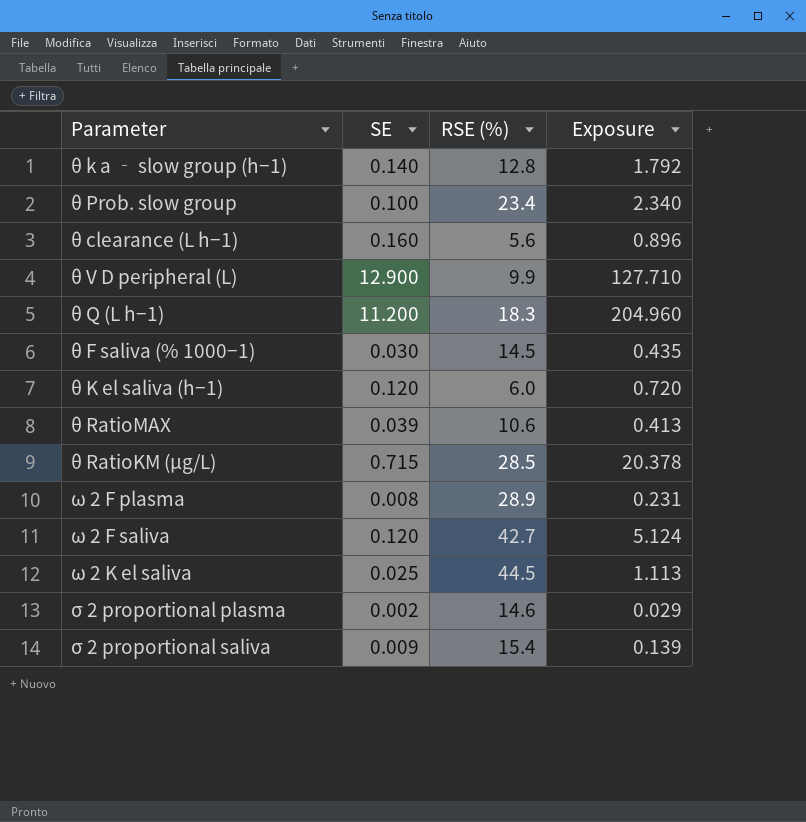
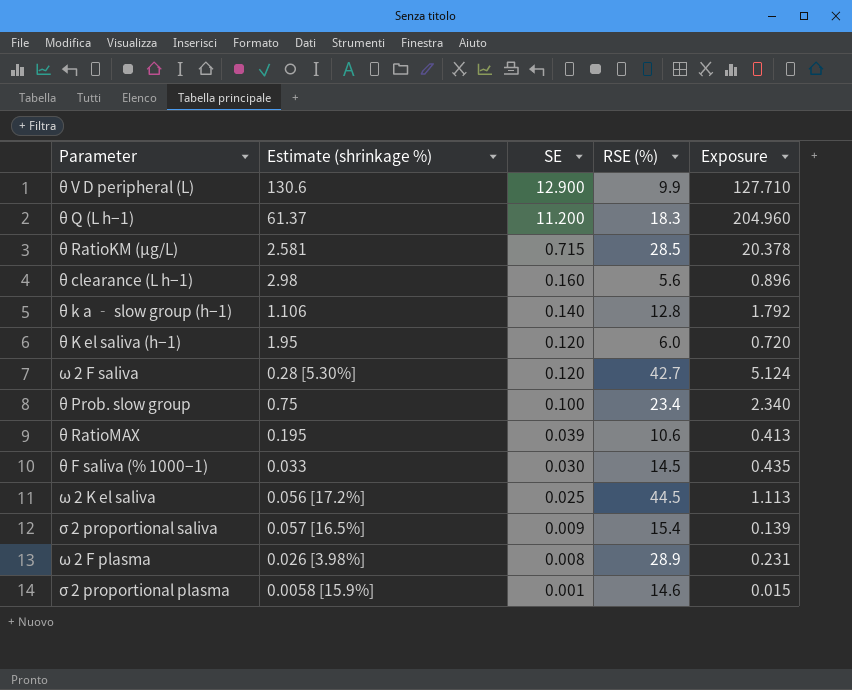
row order: none -> SE descending
column Estimate (shrinkage %) | position: none -> 2
σ 2 proportional plasma | SE: 0.002 -> 0.001
σ 2 proportional plasma | Exposure: 0.029 -> 0.015

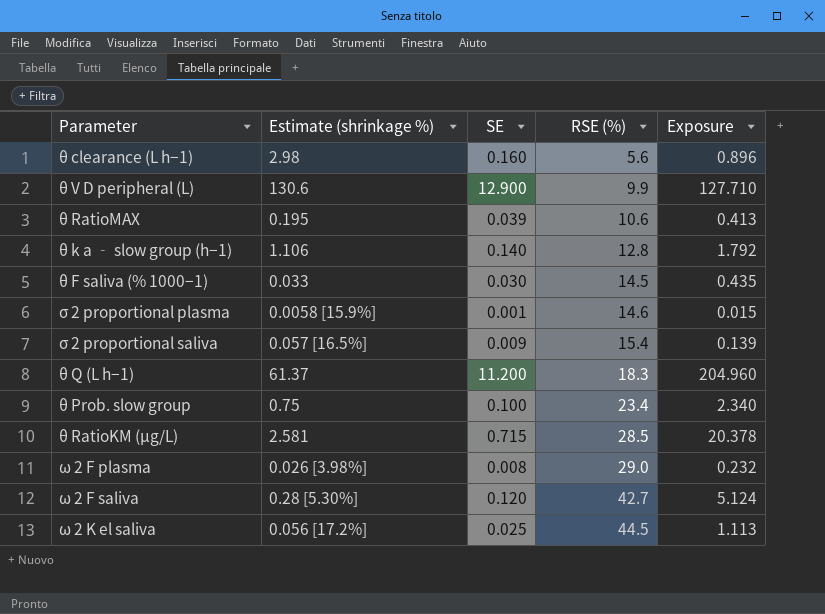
row order: SE descending -> RSE (%) ascending
row θ K el saliva (h−1): 1.95 | 0.120 | 6.0 | 0.720 -> none
ω 2 F plasma | RSE (%): 28.9 -> 29.0
ω 2 F plasma | Exposure: 0.231 -> 0.232

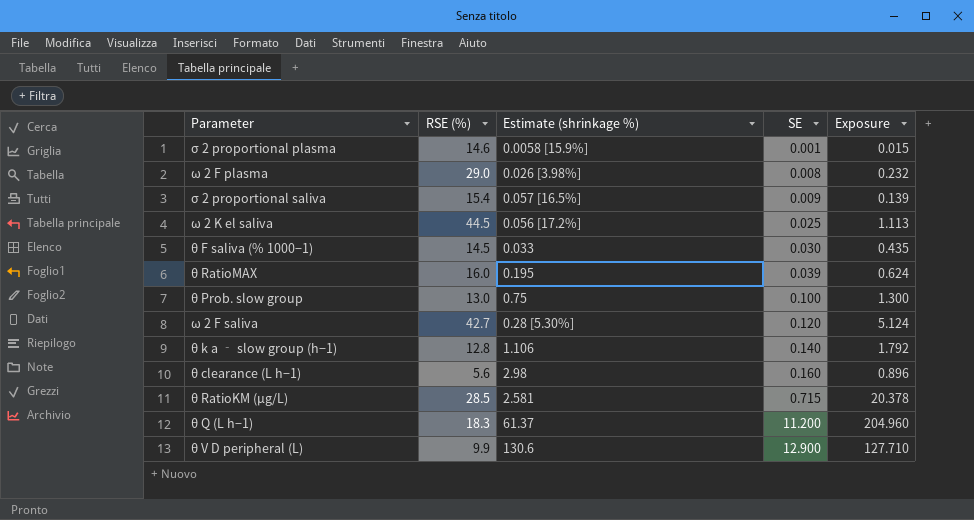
row order: RSE (%) ascending -> SE ascending
column RSE (%) | position: 4 -> 2
θ RatioMAX | RSE (%): 10.6 -> 16.0
θ RatioMAX | Exposure: 0.413 -> 0.624
θ Prob. slow group | RSE (%): 23.4 -> 13.0
θ Prob. slow group | Exposure: 2.340 -> 1.300

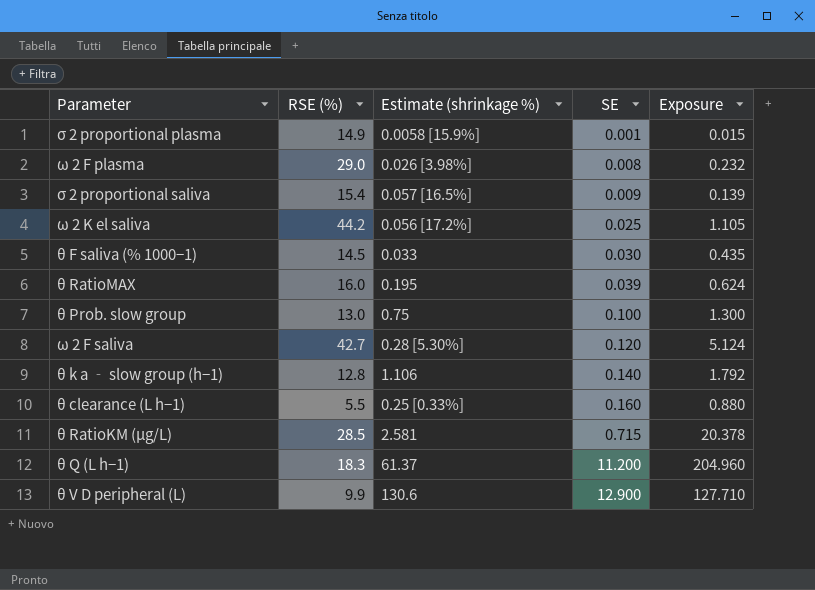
σ 2 proportional plasma | RSE (%): 14.6 -> 14.9
ω 2 K el saliva | RSE (%): 44.5 -> 44.2
ω 2 K el saliva | Exposure: 1.113 -> 1.105
θ clearance (L h−1) | RSE (%): 5.6 -> 5.5
θ clearance (L h−1) | Estimate (shrinkage %): 2.98 -> 0.25 [0.33%]
θ clearance (L h−1) | Exposure: 0.896 -> 0.880

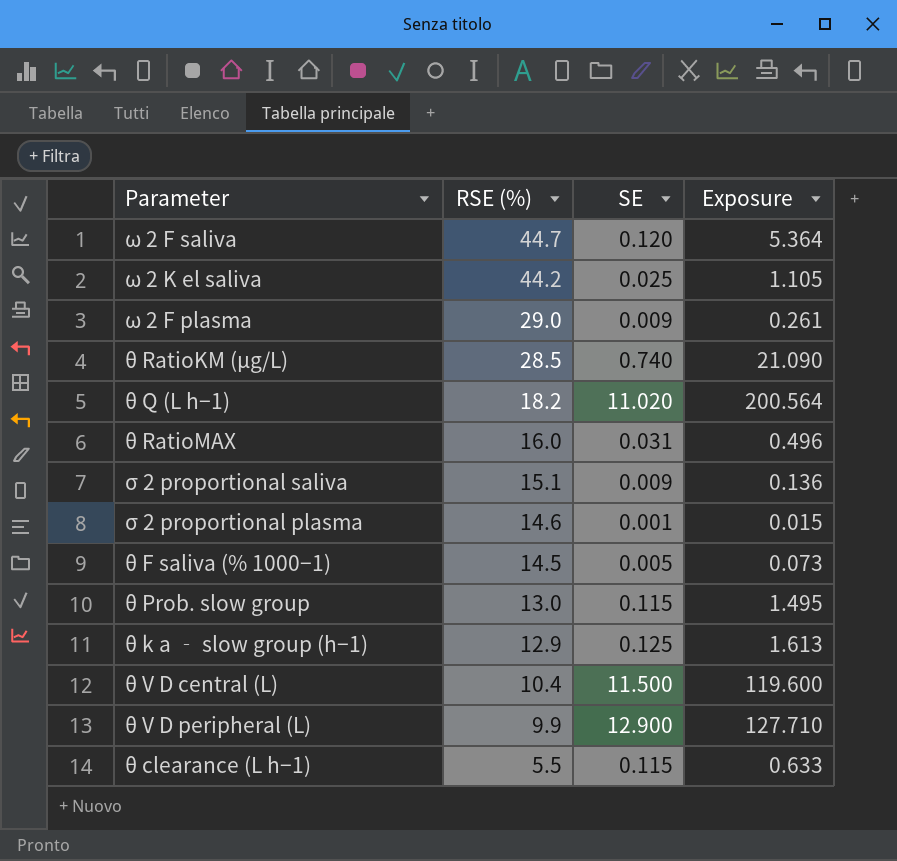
row order: SE ascending -> RSE (%) descending
column Estimate (shrinkage %) | position: 3 -> none
ω 2 F saliva | RSE (%): 42.7 -> 44.7
ω 2 F saliva | Exposure: 5.124 -> 5.364
ω 2 F plasma | SE: 0.008 -> 0.009
ω 2 F plasma | Exposure: 0.232 -> 0.261
θ RatioKM (μg/L) | SE: 0.715 -> 0.740
θ RatioKM (μg/L) | Exposure: 20.378 -> 21.090
θ Q (L h−1) | RSE (%): 18.3 -> 18.2
θ Q (L h−1) | SE: 11.200 -> 11.020
θ Q (L h−1) | Exposure: 204.960 -> 200.564
θ RatioMAX | SE: 0.039 -> 0.031
θ RatioMAX | Exposure: 0.624 -> 0.496
σ 2 proportional saliva | RSE (%): 15.4 -> 15.1
σ 2 proportional saliva | Exposure: 0.139 -> 0.136
σ 2 proportional plasma | RSE (%): 14.9 -> 14.6
θ F saliva (% 1000−1) | SE: 0.030 -> 0.005
θ F saliva (% 1000−1) | Exposure: 0.435 -> 0.073
θ Prob. slow group | SE: 0.100 -> 0.115
θ Prob. slow group | Exposure: 1.300 -> 1.495
θ k a ‐ slow group (h−1) | RSE (%): 12.8 -> 12.9
θ k a ‐ slow group (h−1) | SE: 0.140 -> 0.125
θ k a ‐ slow group (h−1) | Exposure: 1.792 -> 1.613
row θ V D central (L): none -> 10.4 | 11.500 | 119.600
θ clearance (L h−1) | SE: 0.160 -> 0.115
θ clearance (L h−1) | Exposure: 0.880 -> 0.633

